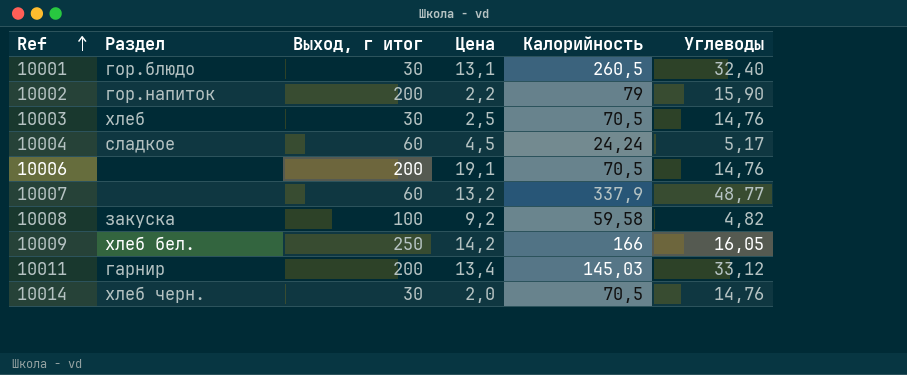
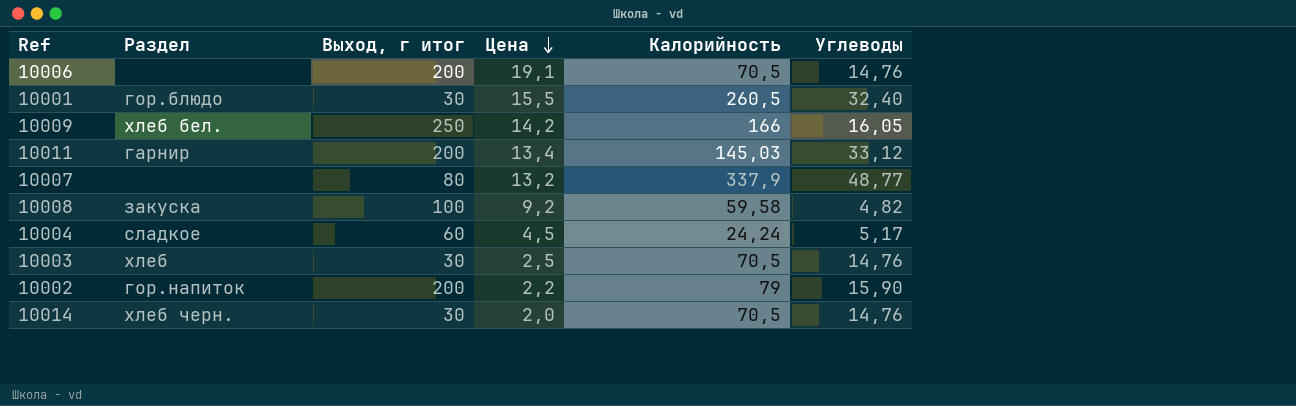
row order: Ref ascending -> Цена descending
10001 | Цена: 13,1 -> 15,5
10007 | Выход, г итог: 60 -> 80

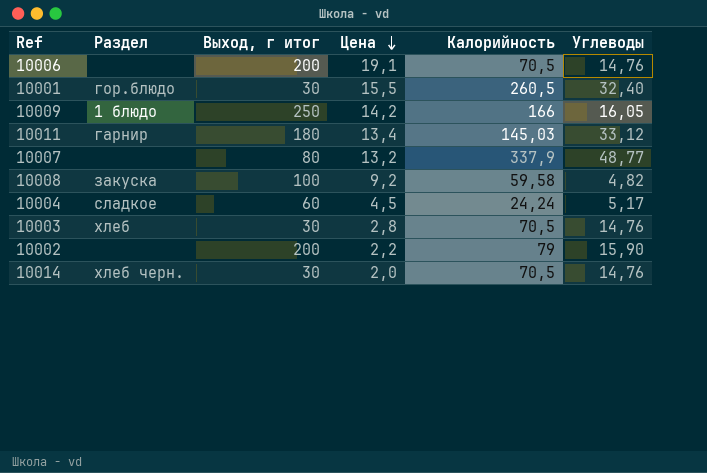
10009 | Раздел: хлеб бел. -> 1 блюдо
10011 | Выход, г итог: 200 -> 180
10003 | Цена: 2,5 -> 2,8
10002 | Раздел: гор.напиток -> none

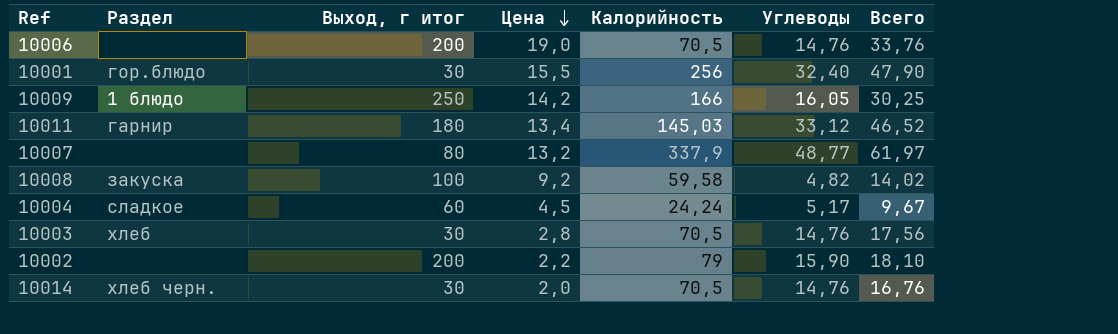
column Всего | formula: none -> [Цена] + [Углеводы]
10006 | Цена: 19,1 -> 19,0
10001 | Калорийность: 260,5 -> 256

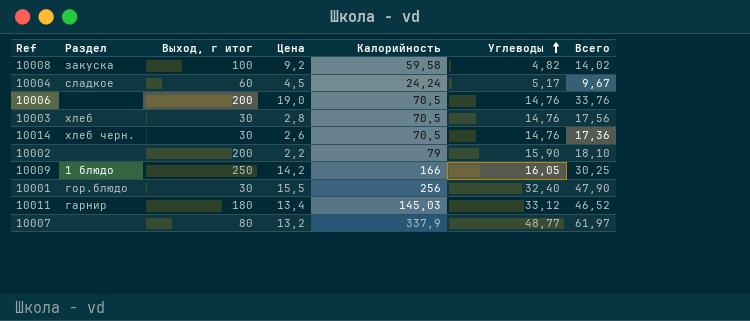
row order: Цена descending -> Углеводы ascending
10014 | Цена: 2,0 -> 2,6
10014 | Всего: 16,76 -> 17,36

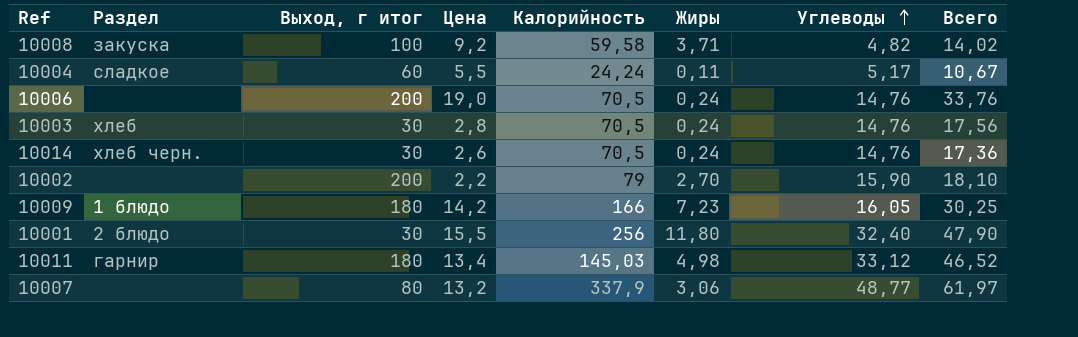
column Жиры | position: none -> 6
10004 | Цена: 4,5 -> 5,5
10004 | Всего: 9,67 -> 10,67
10009 | Выход, г итог: 250 -> 180
10001 | Раздел: гор.блюдо -> 2 блюдо

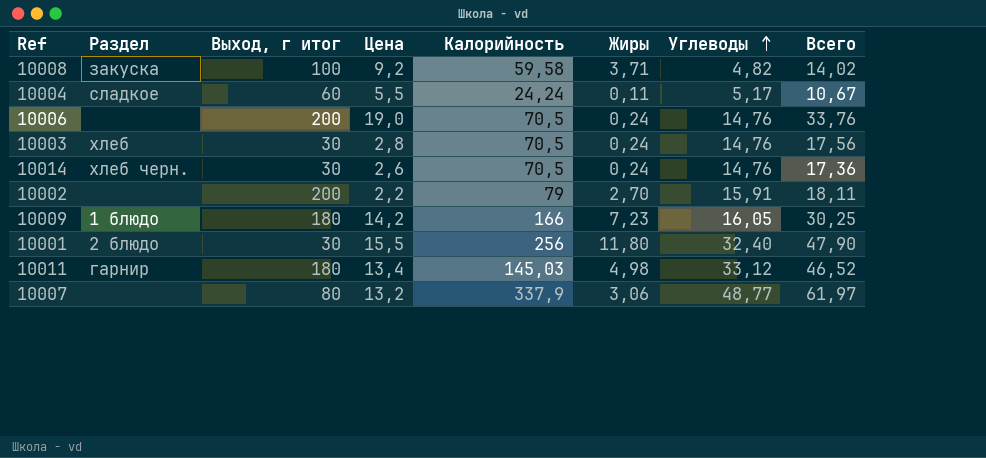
10002 | Углеводы: 15,90 -> 15,91
10002 | Всего: 18,10 -> 18,11

